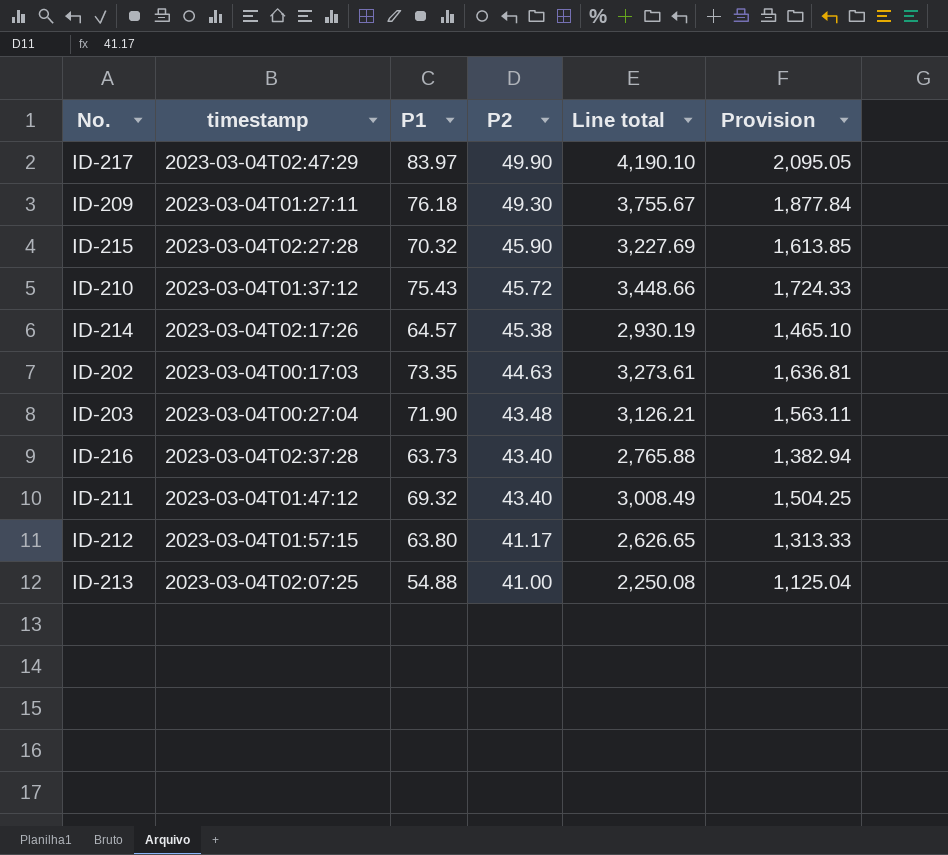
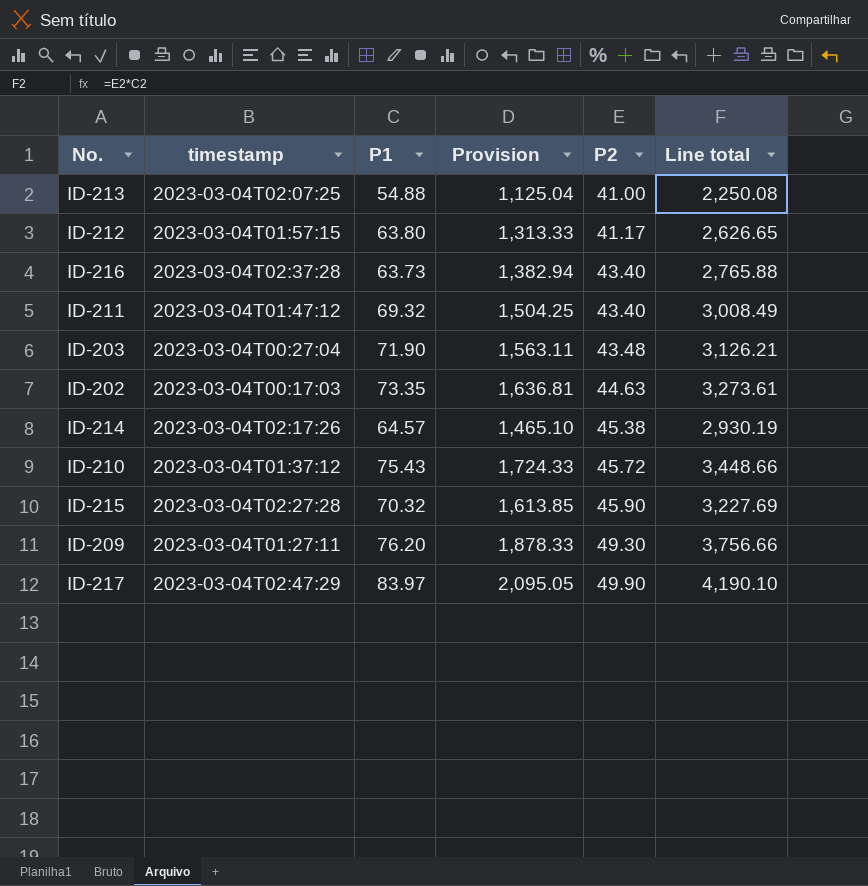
row order: P2 descending -> P2 ascending
column Provision | position: 6 -> 4
ID-209 | P1: 76.18 -> 76.20
ID-209 | Provision: 1,877.84 -> 1,878.33
ID-209 | Line total: 3,755.67 -> 3,756.66

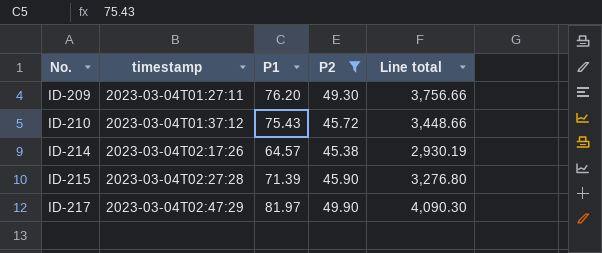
filter: none -> P2 >= 45.38
row order: P2 ascending -> No. ascending
column Provision | formula: [Line total] * 0.5 -> none
ID-215 | P1: 70.32 -> 71.39
ID-215 | Line total: 3,227.69 -> 3,276.80
ID-217 | P1: 83.97 -> 81.97
ID-217 | Line total: 4,190.10 -> 4,090.30

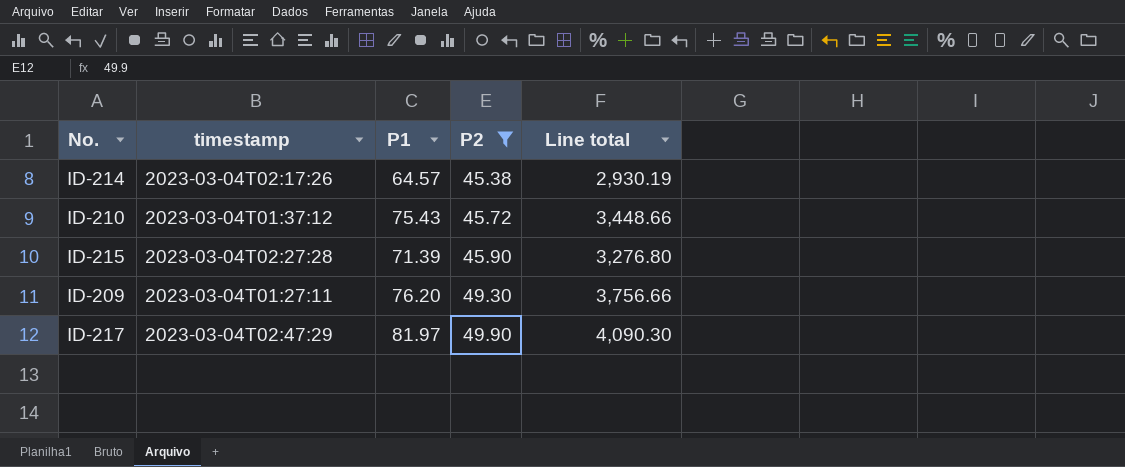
row order: No. ascending -> P2 ascending

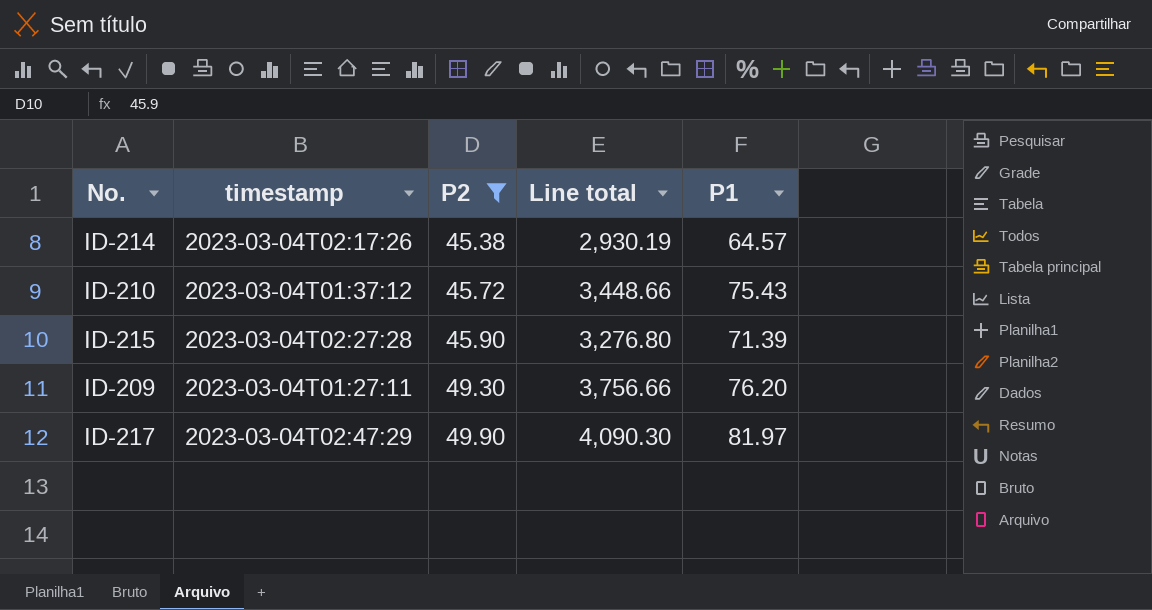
column P1 | position: 3 -> 5

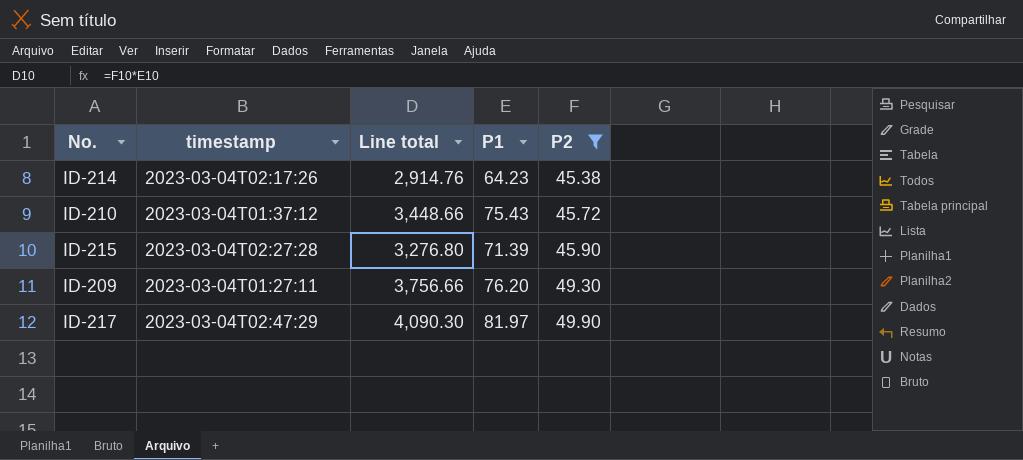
column P2 | position: 3 -> 5
ID-214 | Line total: 2,930.19 -> 2,914.76
ID-214 | P1: 64.57 -> 64.23

